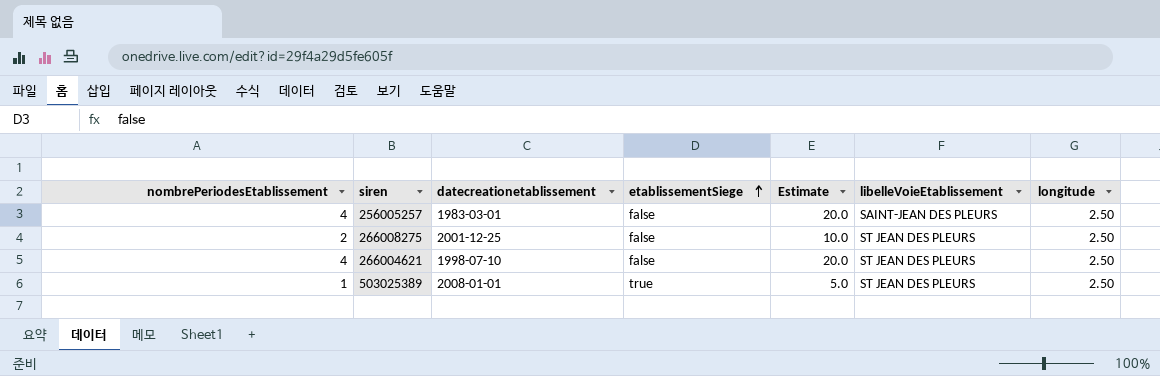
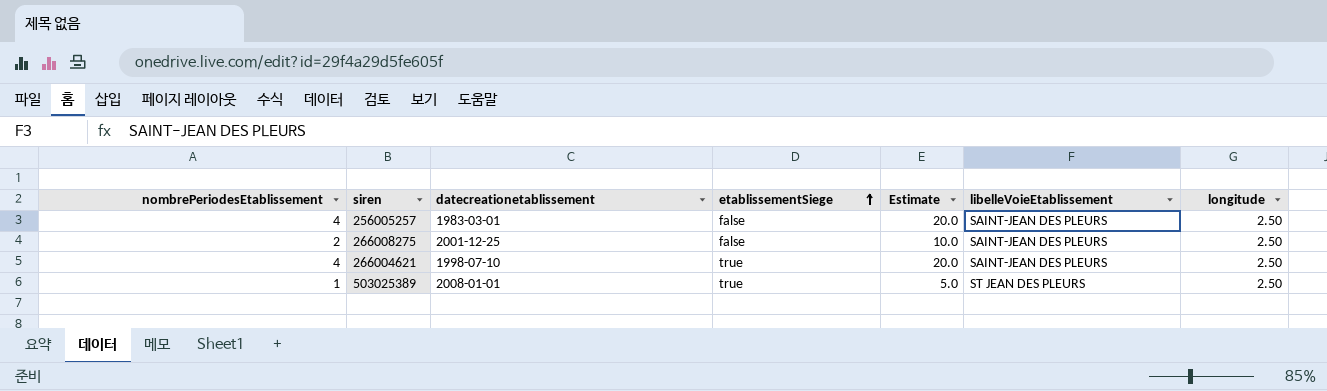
266008275 | libelleVoieEtablissement: ST JEAN DES PLEURS -> SAINT-JEAN DES PLEURS
266004621 | etablissementSiege: false -> true
266004621 | libelleVoieEtablissement: ST JEAN DES PLEURS -> SAINT-JEAN DES PLEURS

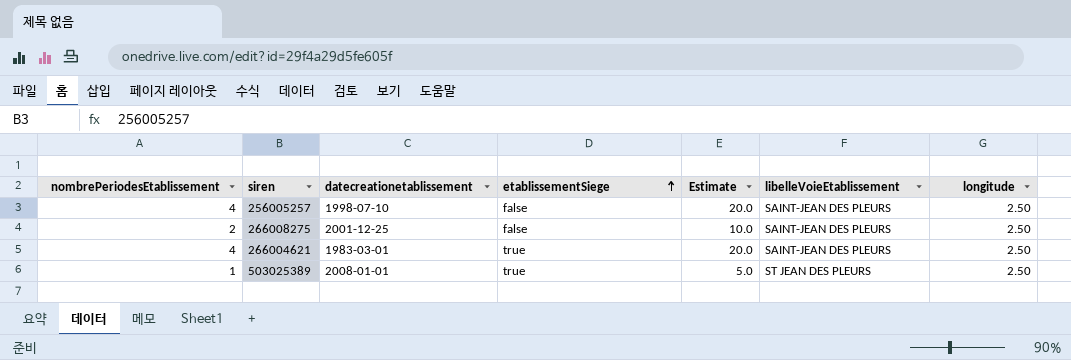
256005257 | datecreationetablissement: 1983-03-01 -> 1998-07-10
266004621 | datecreationetablissement: 1998-07-10 -> 1983-03-01

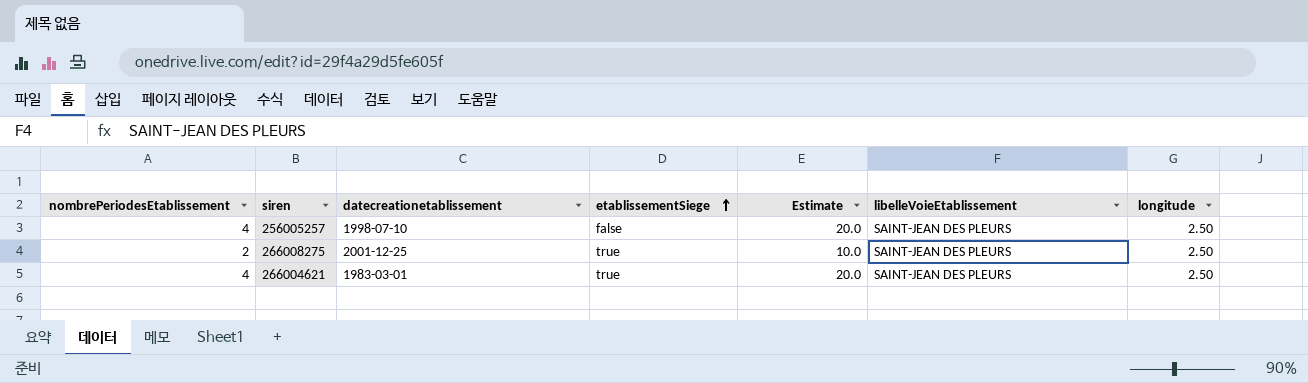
row 503025389: 1 | 2008-01-01 | true | 5.0 | ST JEAN DES PLEURS | 2.50 -> none
266008275 | etablissementSiege: false -> true

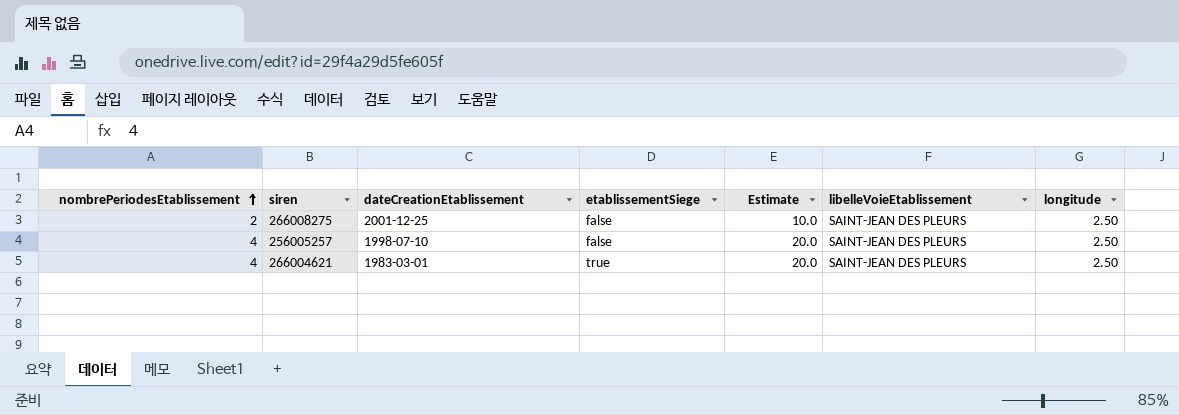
row order: etablissementSiege ascending -> nombrePeriodesEtablissement ascending
column name: datecreationetablissement -> dateCreationEtablissement
266008275 | etablissementSiege: true -> false

